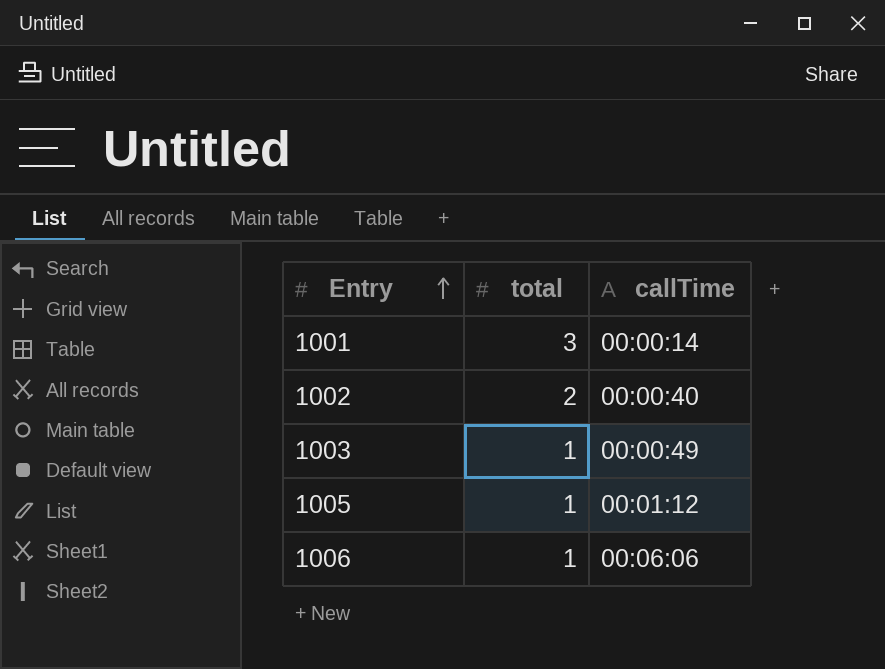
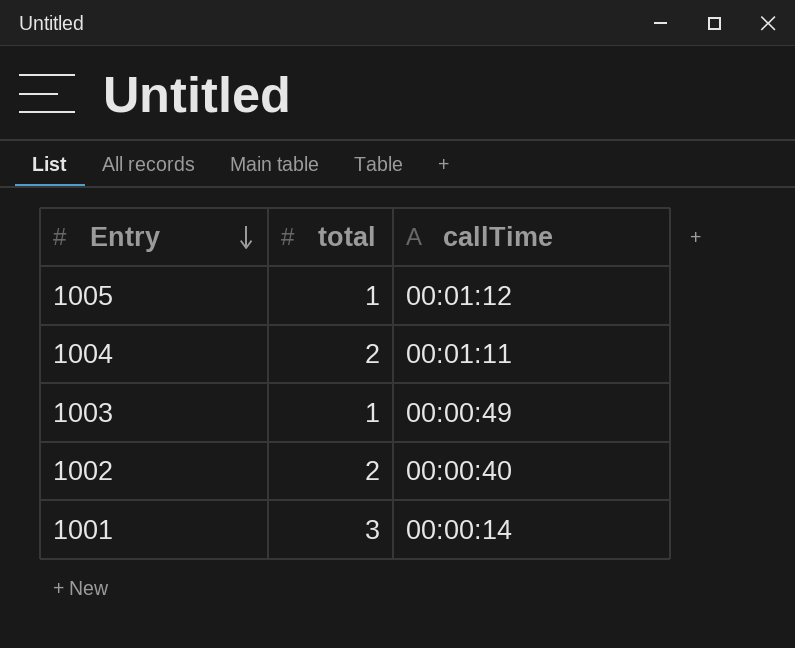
row order: Entry ascending -> Entry descending
row 1006: 1 | 00:06:06 -> none
row 1004: none -> 2 | 00:01:11

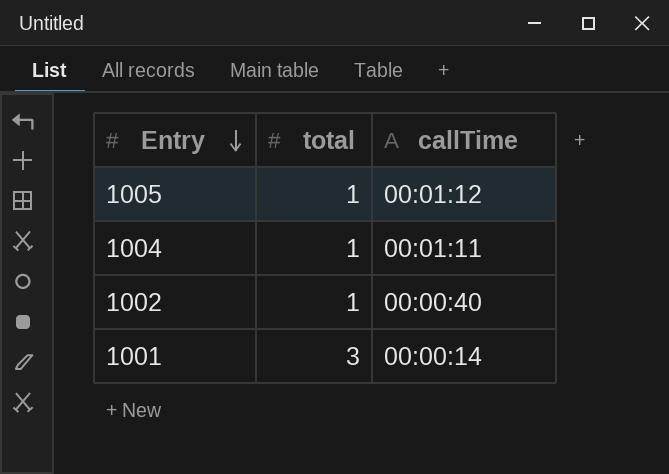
row 1003: 1 | 00:00:49 -> none
1004 | total: 2 -> 1
1002 | total: 2 -> 1

